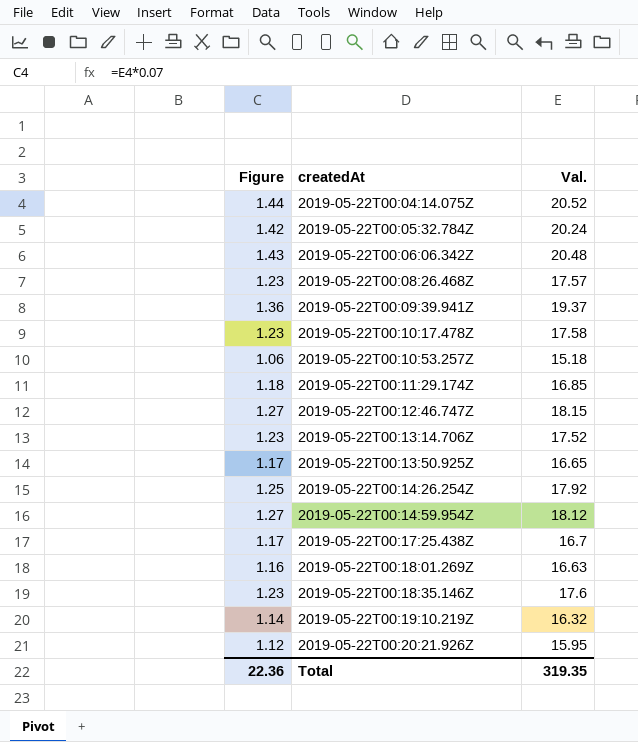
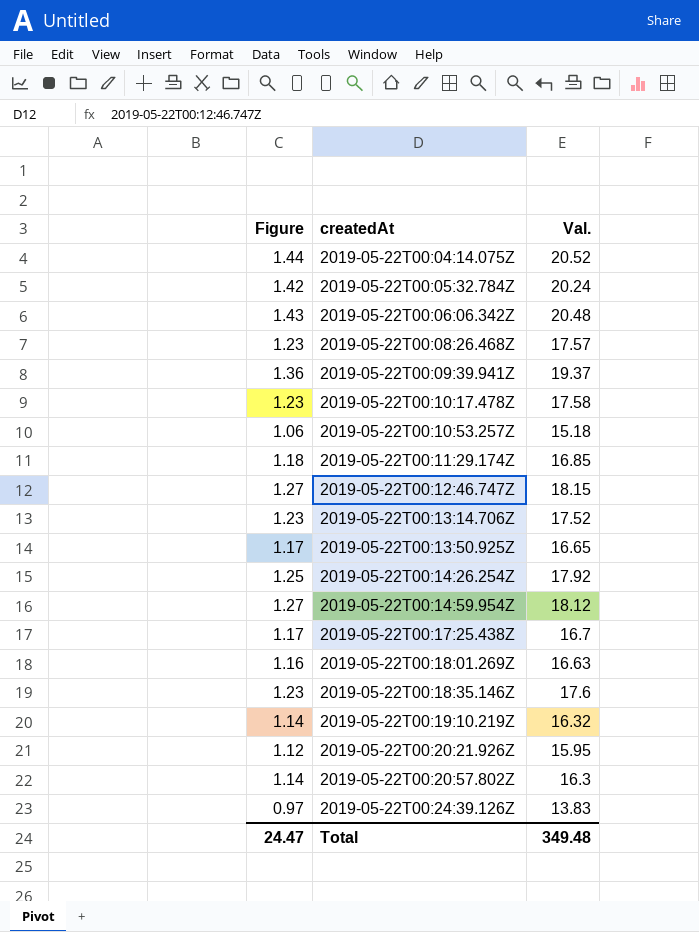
row 2019-05-22T00:20:57.802Z: none -> 1.14 | 16.3
row 2019-05-22T00:24:39.126Z: none -> 0.97 | 13.83
Total | Figure: 22.36 -> 24.47
Total | Val.: 319.35 -> 349.48

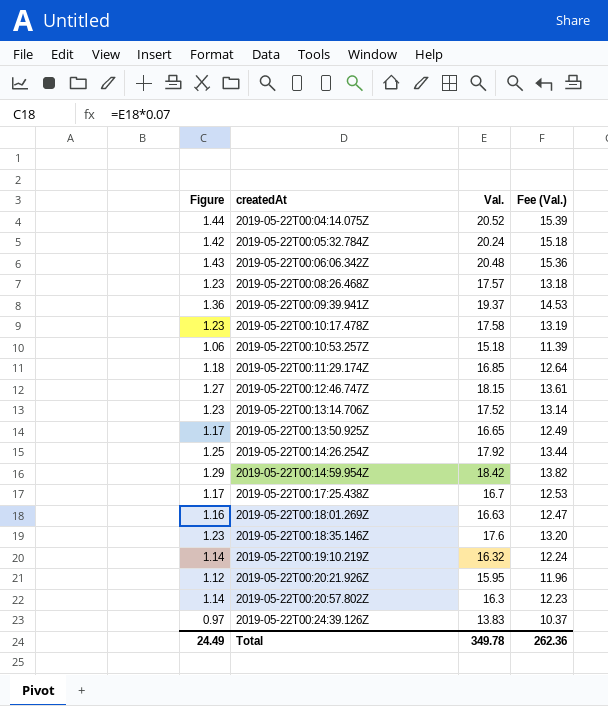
column Fee (Val.) | formula: none -> [Val.] * 0.75
2019-05-22T00:14:59.954Z | Figure: 1.27 -> 1.29
2019-05-22T00:14:59.954Z | Val.: 18.12 -> 18.42
Total | Figure: 24.47 -> 24.49
Total | Val.: 349.48 -> 349.78

